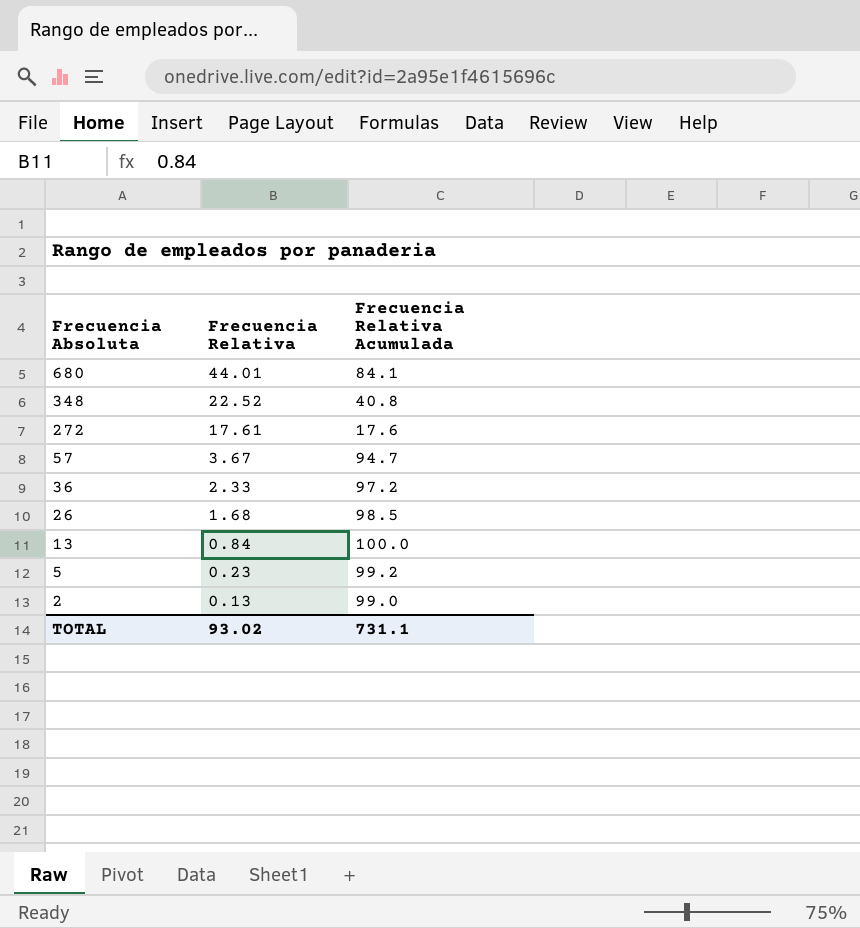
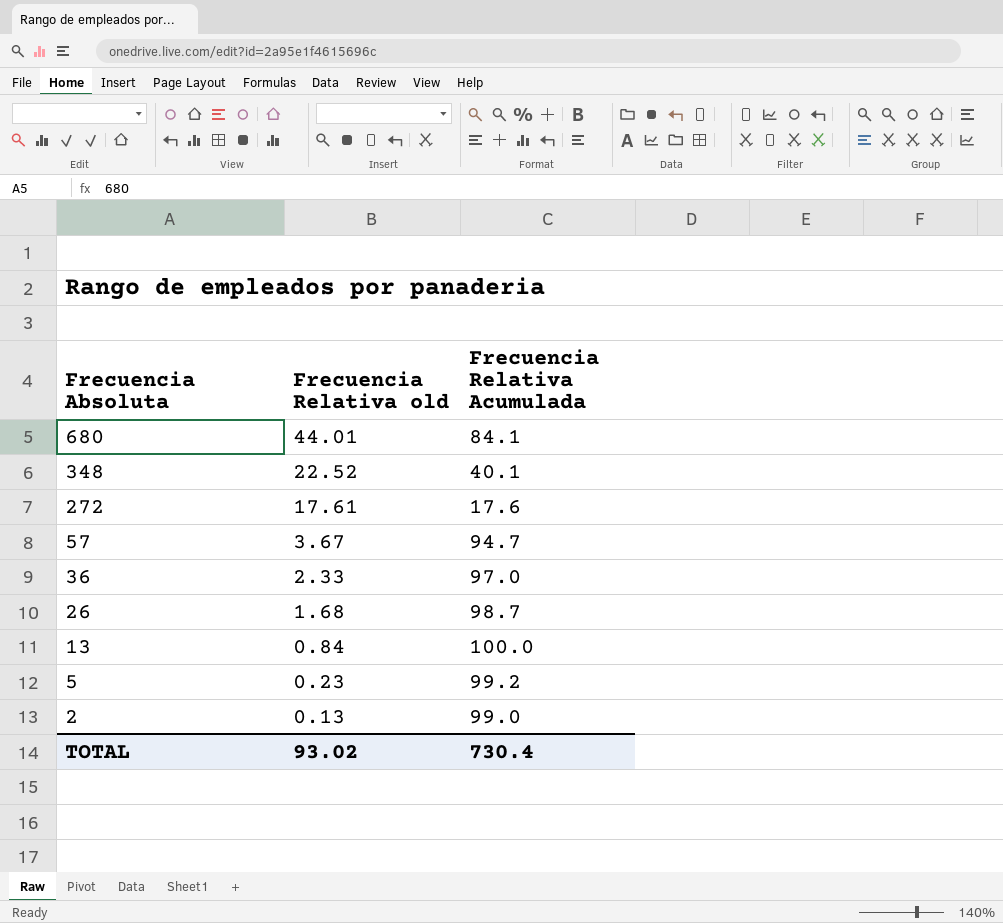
column name: Frecuencia Relativa -> Frecuencia Relativa old
348 | Frecuencia Relativa Acumulada: 40.8 -> 40.1
36 | Frecuencia Relativa Acumulada: 97.2 -> 97.0
26 | Frecuencia Relativa Acumulada: 98.5 -> 98.7
TOTAL | Frecuencia Relativa Acumulada: 731.1 -> 730.4

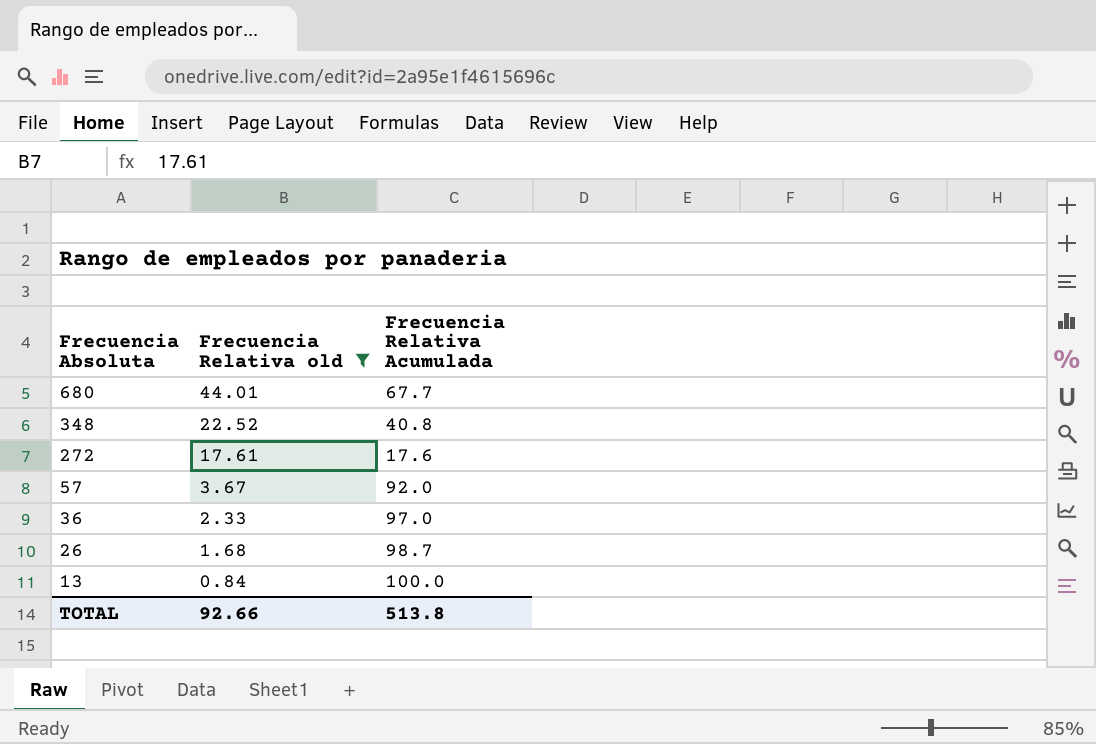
filter: none -> Frecuencia Relativa old >= 0.84
680 | Frecuencia Relativa Acumulada: 84.1 -> 67.7
348 | Frecuencia Relativa Acumulada: 40.1 -> 40.8
57 | Frecuencia Relativa Acumulada: 94.7 -> 92.0
TOTAL | Frecuencia Relativa old: 93.02 -> 92.66
TOTAL | Frecuencia Relativa Acumulada: 730.4 -> 513.8

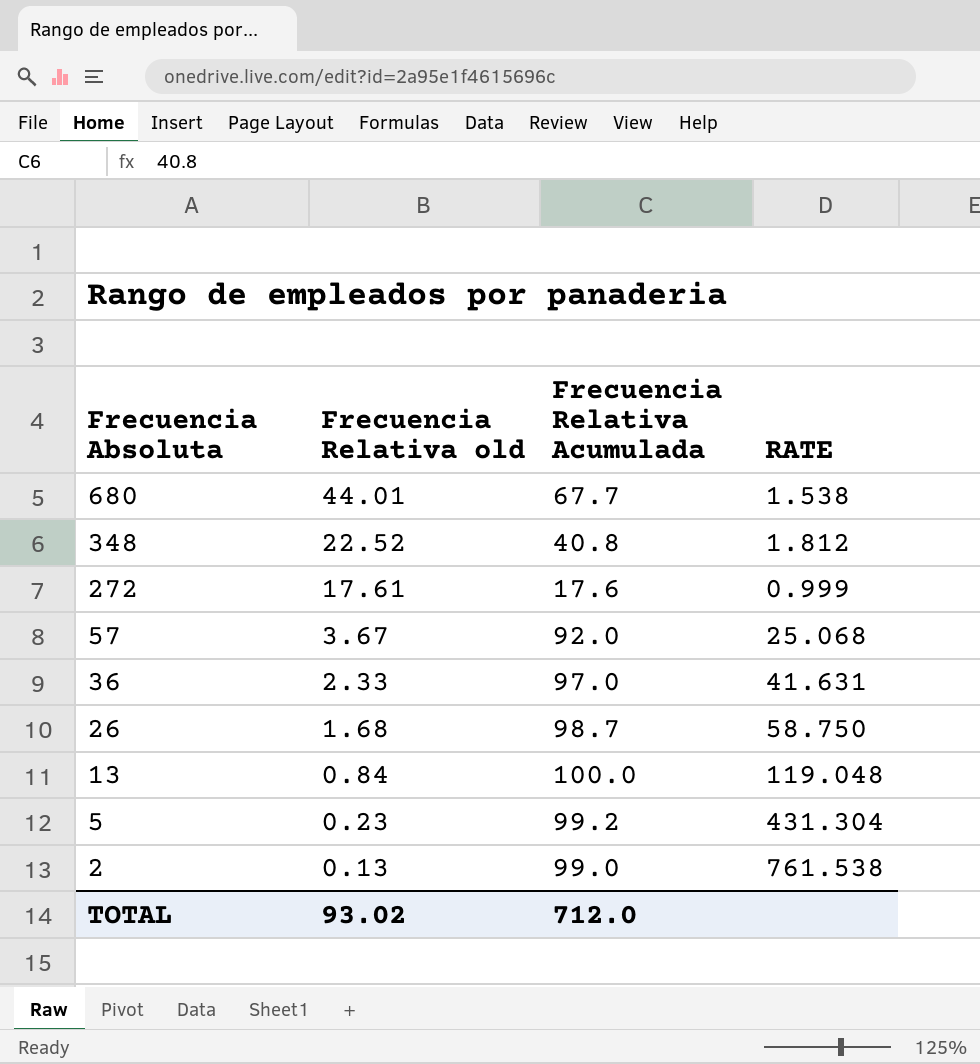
filter: Frecuencia Relativa old >= 0.84 -> none
column RATE | formula: none -> [Frecuencia Relativa Acumulada] / [Frecuencia Relativa old]
TOTAL | Frecuencia Relativa old: 92.66 -> 93.02
TOTAL | Frecuencia Relativa Acumulada: 513.8 -> 712.0

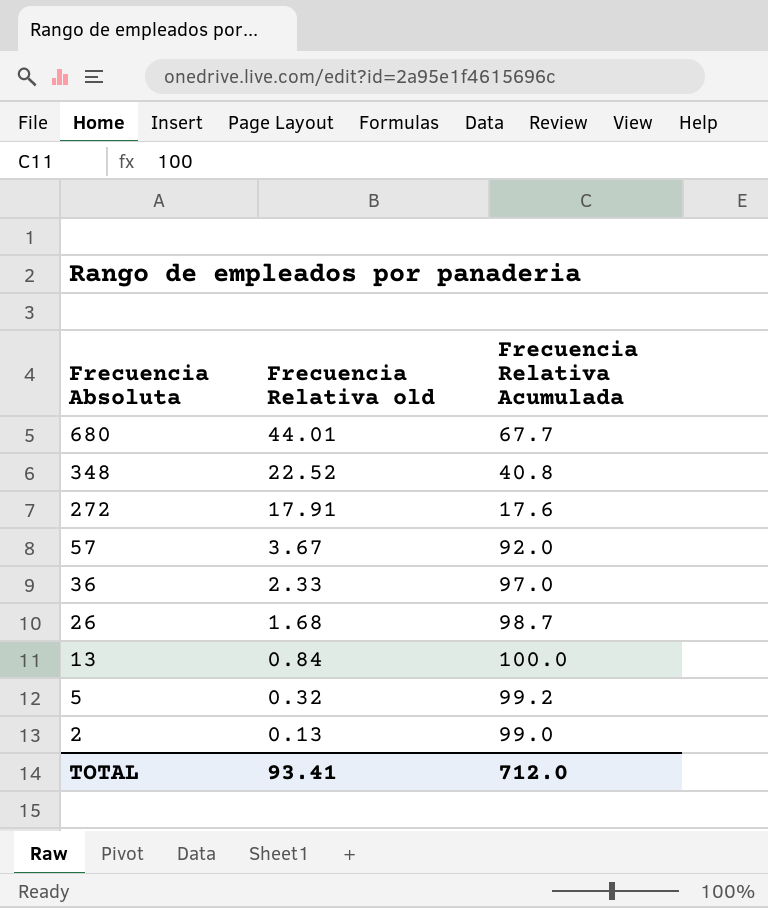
column RATE | formula: [Frecuencia Relativa Acumulada] / [Frecuencia Relativa old] -> none
272 | Frecuencia Relativa old: 17.61 -> 17.91
5 | Frecuencia Relativa old: 0.23 -> 0.32
TOTAL | Frecuencia Relativa old: 93.02 -> 93.41

